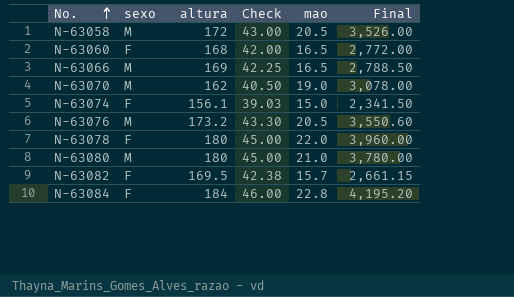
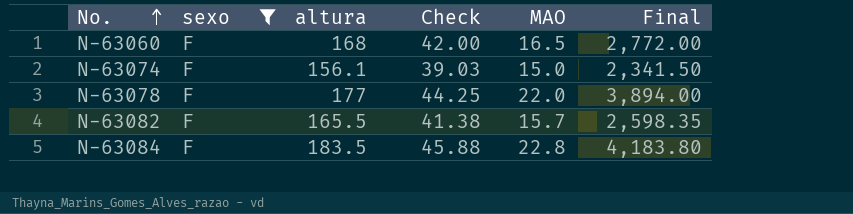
filter: none -> sexo = F
column name: mao -> MAO
N-63078 | altura: 180 -> 177
N-63078 | Check: 45.00 -> 44.25
N-63078 | Final: 3,960.00 -> 3,894.00
N-63082 | altura: 169.5 -> 165.5
N-63082 | Check: 42.38 -> 41.38
N-63082 | Final: 2,661.15 -> 2,598.35
N-63084 | altura: 184 -> 183.5
N-63084 | Check: 46.00 -> 45.88
N-63084 | Final: 4,195.20 -> 4,183.80

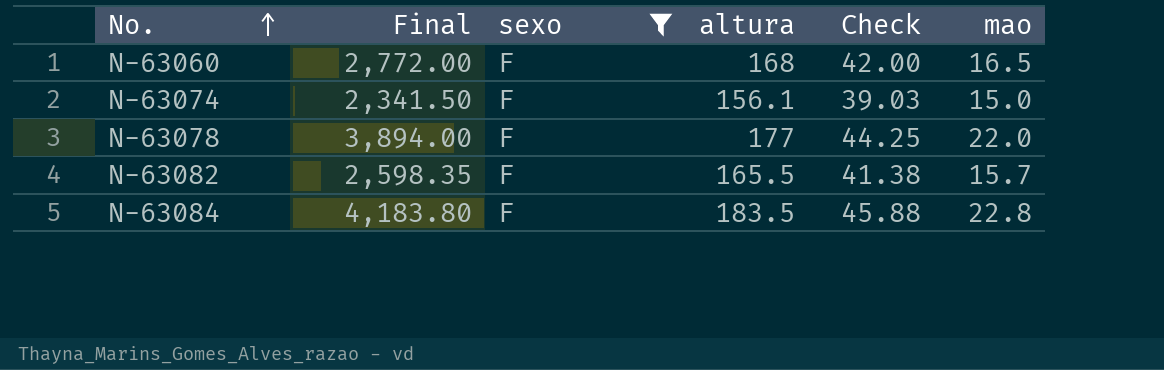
column Final | position: 6 -> 2
column name: MAO -> mao

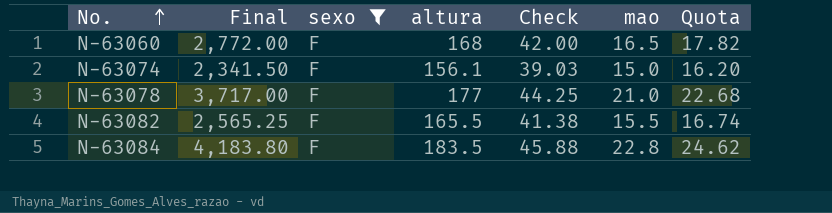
column Quota | formula: none -> [mao] * 1.08
N-63078 | Final: 3,894.00 -> 3,717.00
N-63078 | mao: 22.0 -> 21.0
N-63082 | Final: 2,598.35 -> 2,565.25
N-63082 | mao: 15.7 -> 15.5

